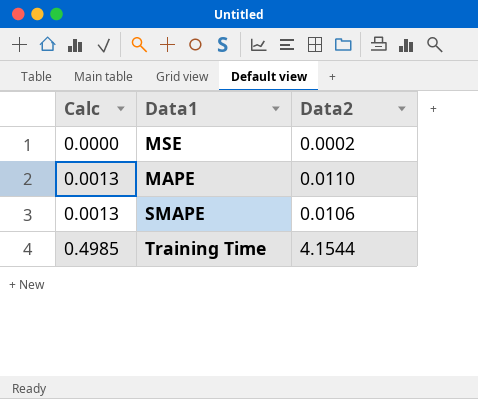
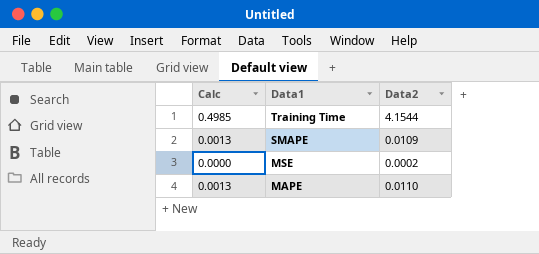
row order: Calc ascending -> Data1 descending
SMAPE | Data2: 0.0106 -> 0.0109

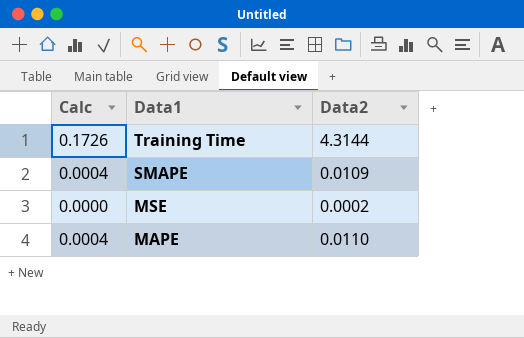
column Calc | formula: [Data2] * 0.12 -> [Data2] * 0.04
Training Time | Data2: 4.1544 -> 4.3144

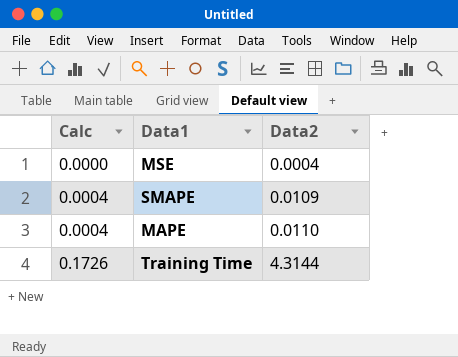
row order: Data1 descending -> Calc ascending
MSE | Data2: 0.0002 -> 0.0004

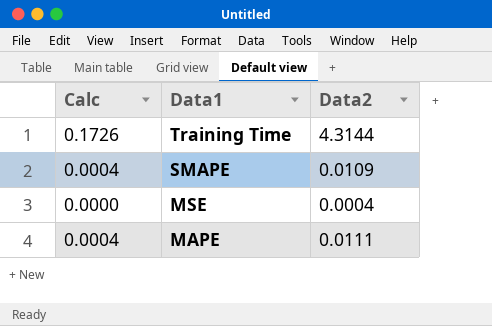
row order: Calc ascending -> Data1 descending
MAPE | Data2: 0.0110 -> 0.0111

